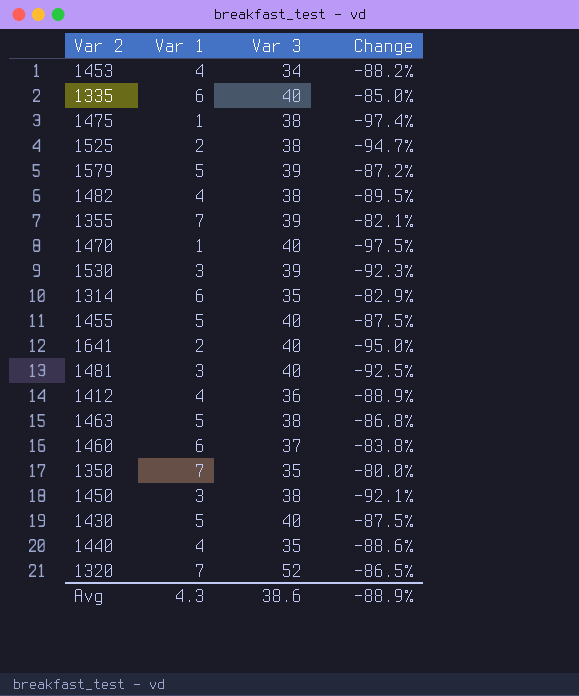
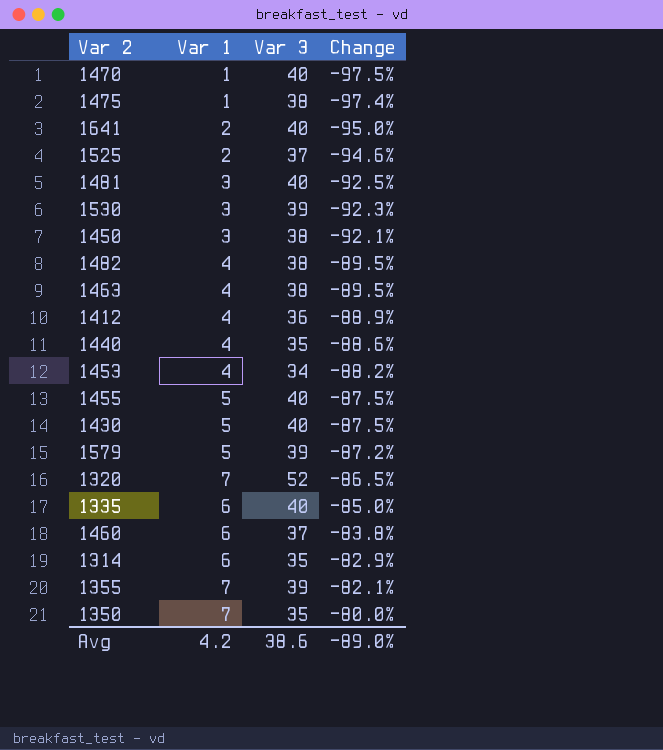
row order: none -> Change ascending
1525 | Var 3: 38 -> 37
1525 | Change: -94.7% -> -94.6%
1463 | Var 1: 5 -> 4
1463 | Change: -86.8% -> -89.5%
Avg | Var 1: 4.3 -> 4.2
Avg | Change: -88.9% -> -89.0%

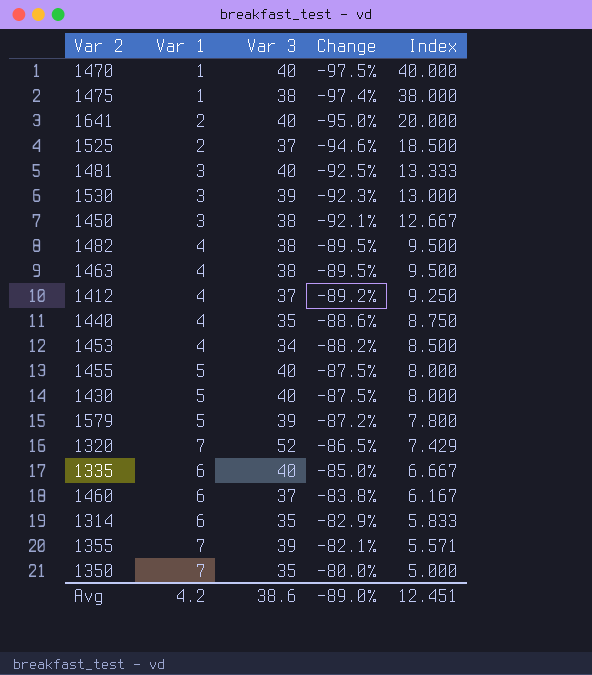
column Index | formula: none -> [Var 3] / [Var 1]
1412 | Var 3: 36 -> 37
1412 | Change: -88.9% -> -89.2%

